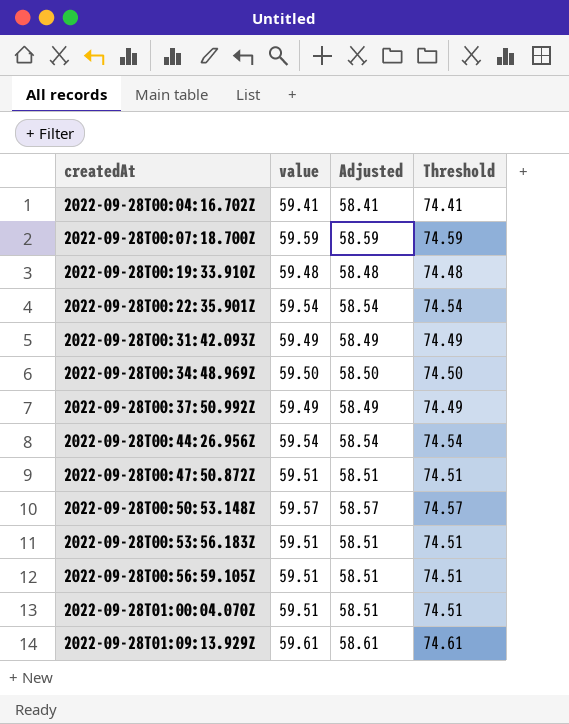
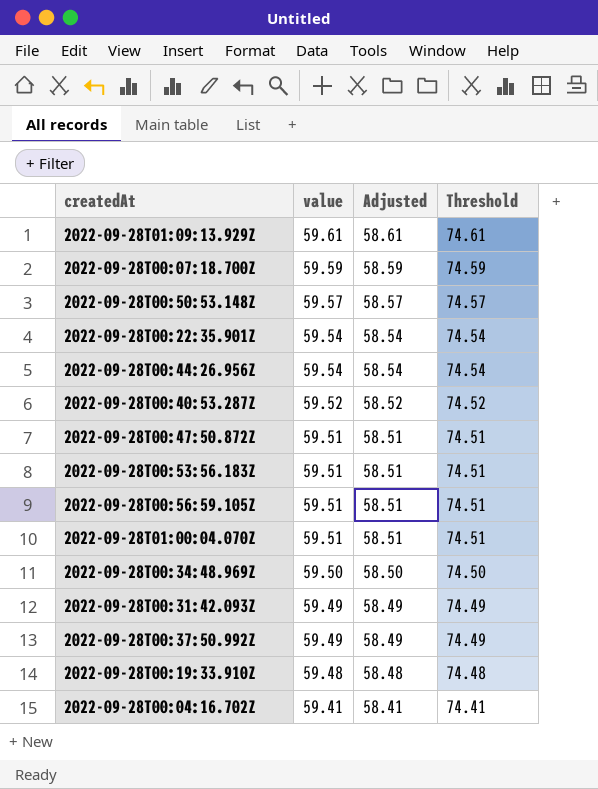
row order: createdAt ascending -> value descending
row 2022-09-28T00:40:53.287Z: none -> 59.52 | 58.52 | 74.52

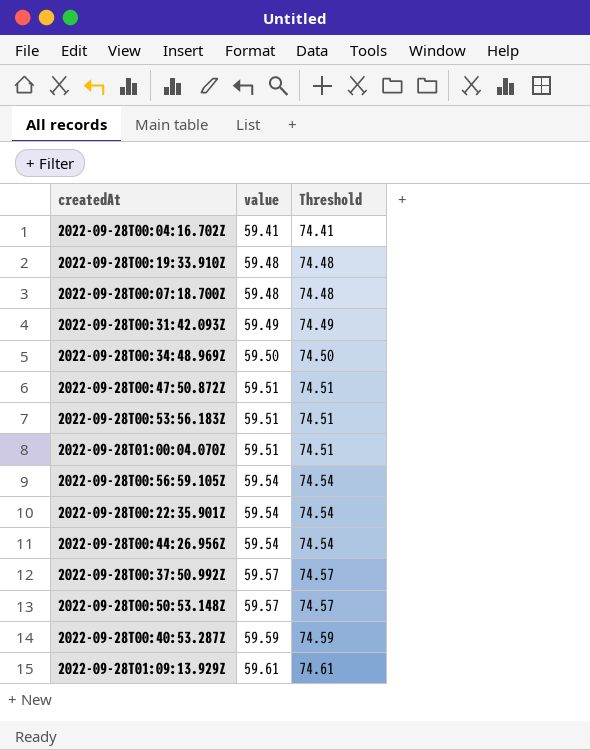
row order: value descending -> value ascending
column Adjusted | formula: [value] - 1 -> none
2022-09-28T00:07:18.700Z | value: 59.59 -> 59.48
2022-09-28T00:07:18.700Z | Threshold: 74.59 -> 74.48
2022-09-28T00:56:59.105Z | value: 59.51 -> 59.54
2022-09-28T00:56:59.105Z | Threshold: 74.51 -> 74.54
2022-09-28T00:37:50.992Z | value: 59.49 -> 59.57
2022-09-28T00:37:50.992Z | Threshold: 74.49 -> 74.57
2022-09-28T00:40:53.287Z | value: 59.52 -> 59.59
2022-09-28T00:40:53.287Z | Threshold: 74.52 -> 74.59

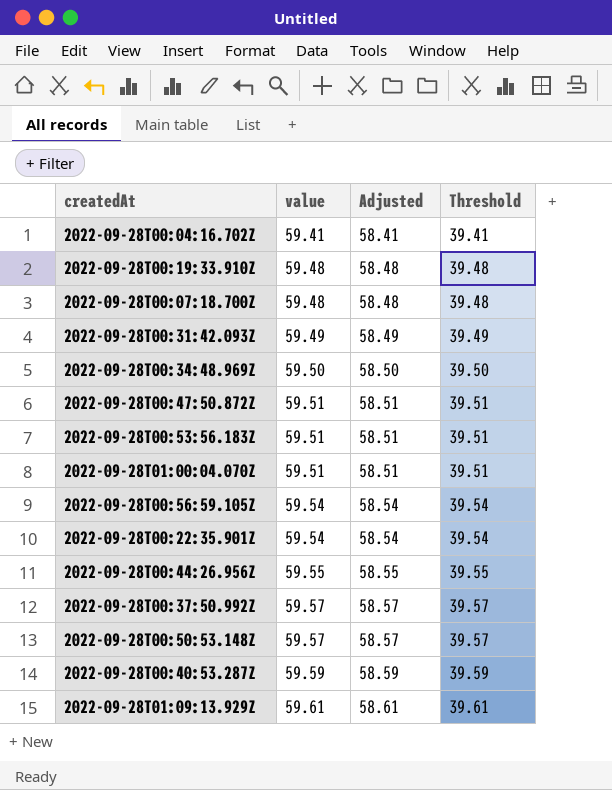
column Adjusted | formula: none -> [value] - 1
column Threshold | formula: [value] + 15 -> [value] - 20
2022-09-28T00:44:26.956Z | value: 59.54 -> 59.55

